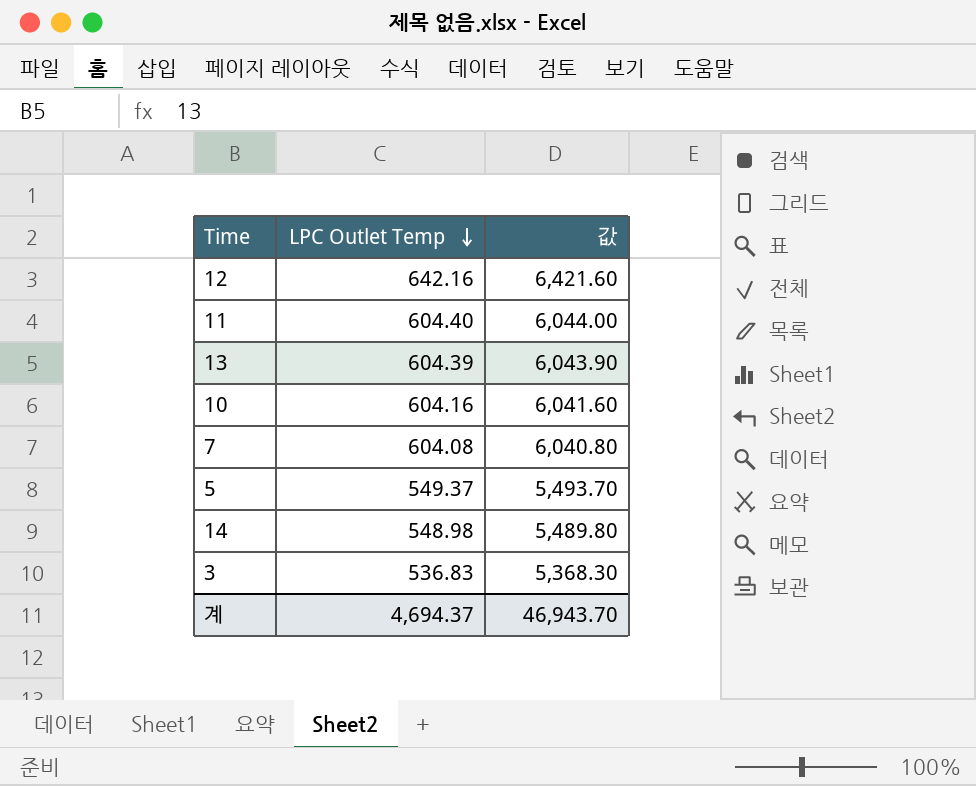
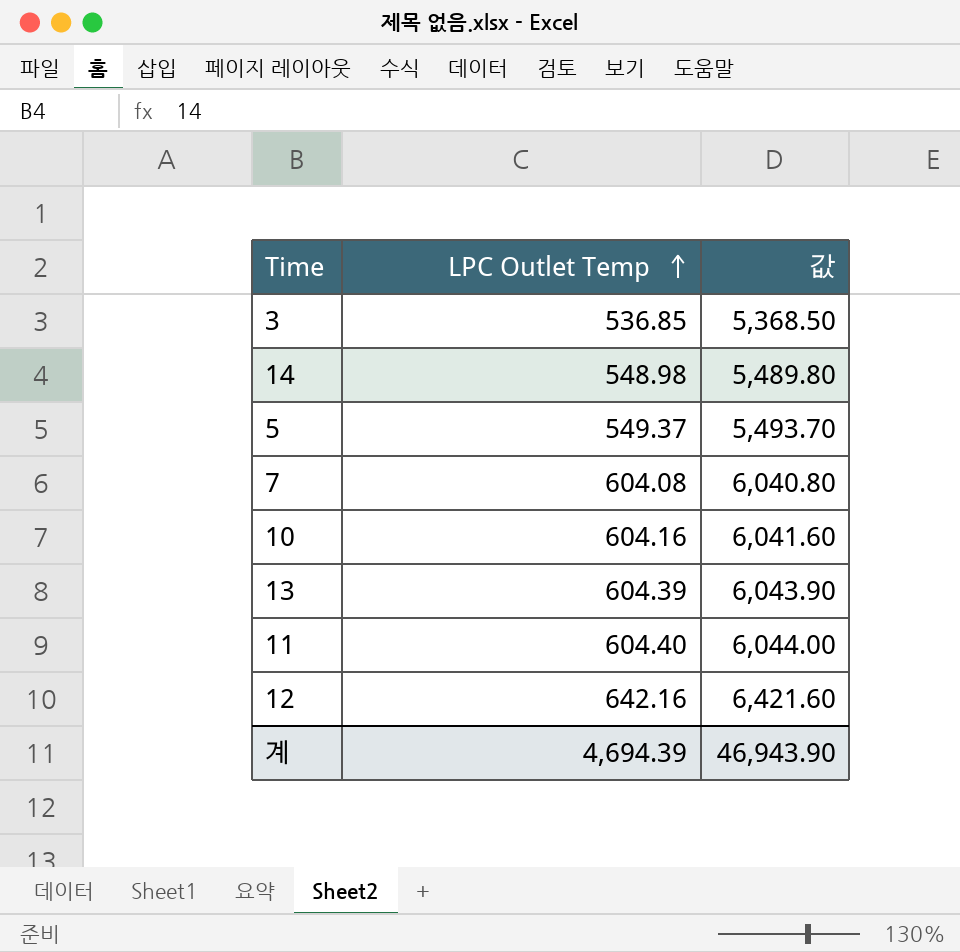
row order: LPC Outlet Temp descending -> LPC Outlet Temp ascending
3 | LPC Outlet Temp: 536.83 -> 536.85
3 | 값: 5,368.30 -> 5,368.50
계 | LPC Outlet Temp: 4,694.37 -> 4,694.39
계 | 값: 46,943.70 -> 46,943.90

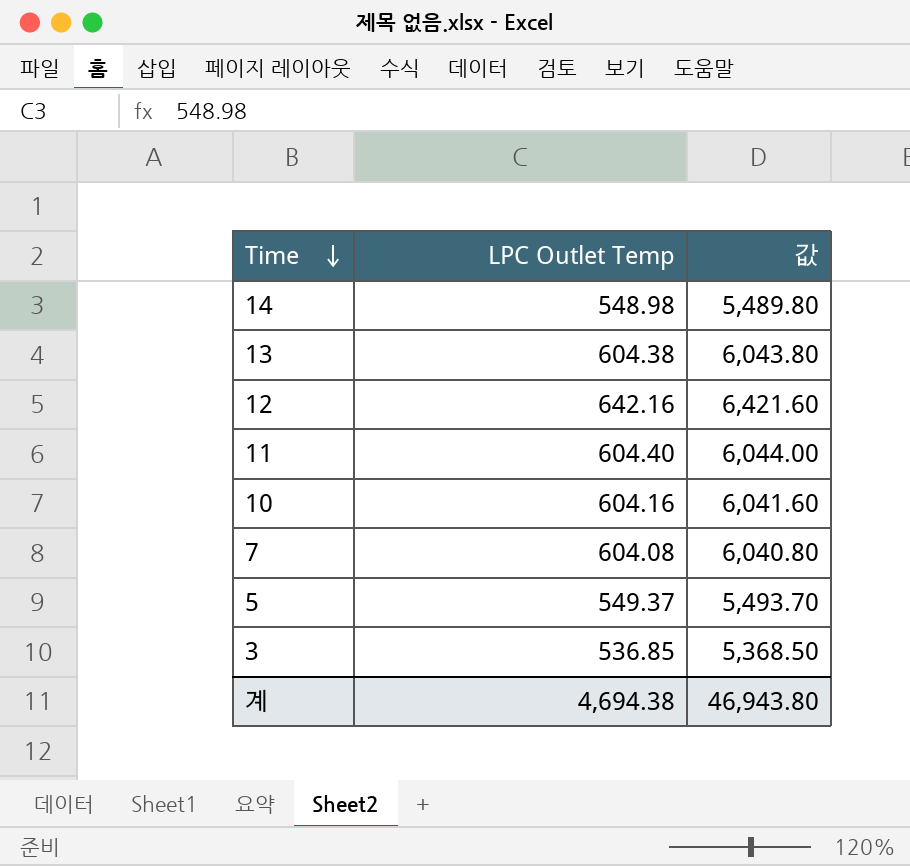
row order: LPC Outlet Temp ascending -> Time descending
13 | LPC Outlet Temp: 604.39 -> 604.38
13 | 값: 6,043.90 -> 6,043.80
계 | LPC Outlet Temp: 4,694.39 -> 4,694.38
계 | 값: 46,943.90 -> 46,943.80

